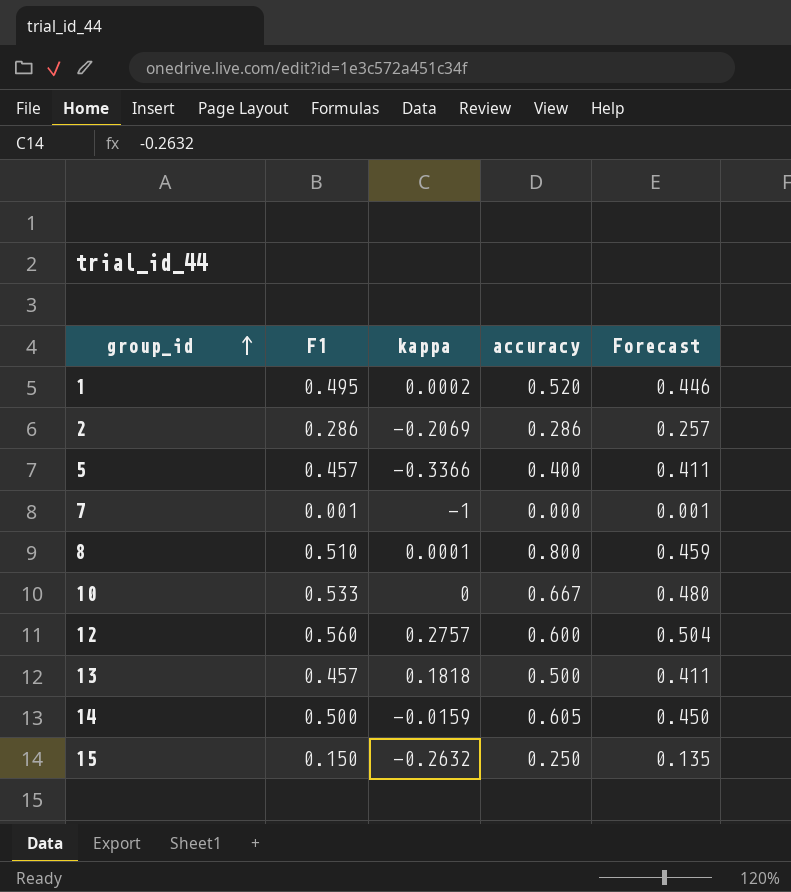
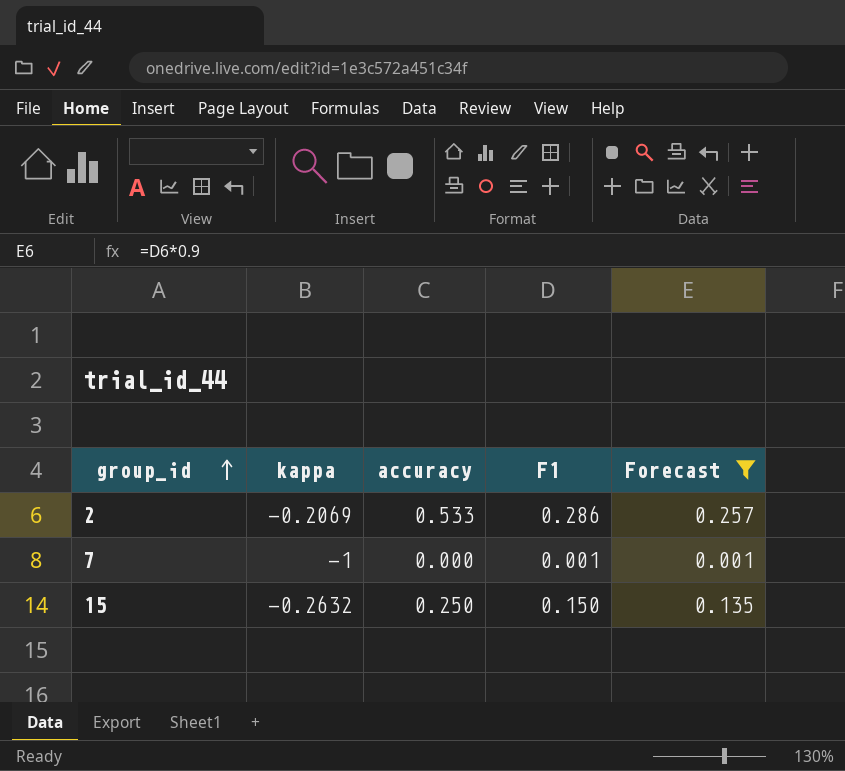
filter: none -> Forecast <= 0.257
column F1 | position: 2 -> 4
2 | accuracy: 0.286 -> 0.533

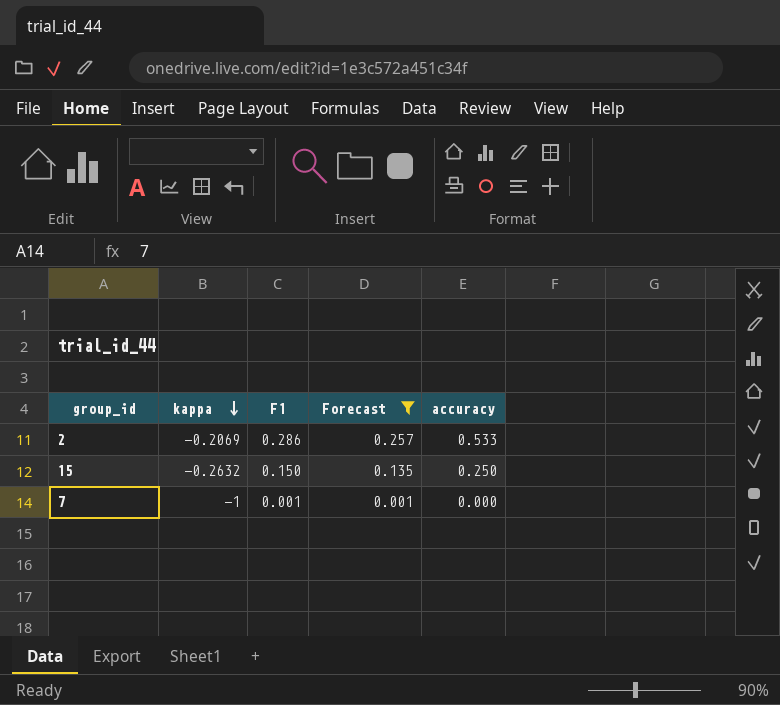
row order: group_id ascending -> kappa descending
column accuracy | position: 3 -> 5

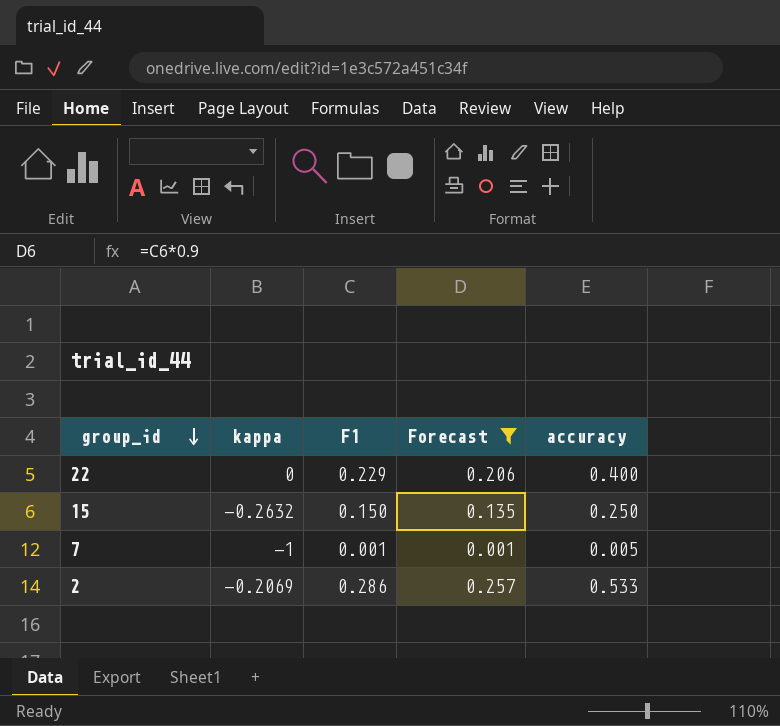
row order: kappa descending -> group_id descending
row 22: none -> 0 | 0.229 | 0.206 | 0.400
7 | accuracy: 0.000 -> 0.005

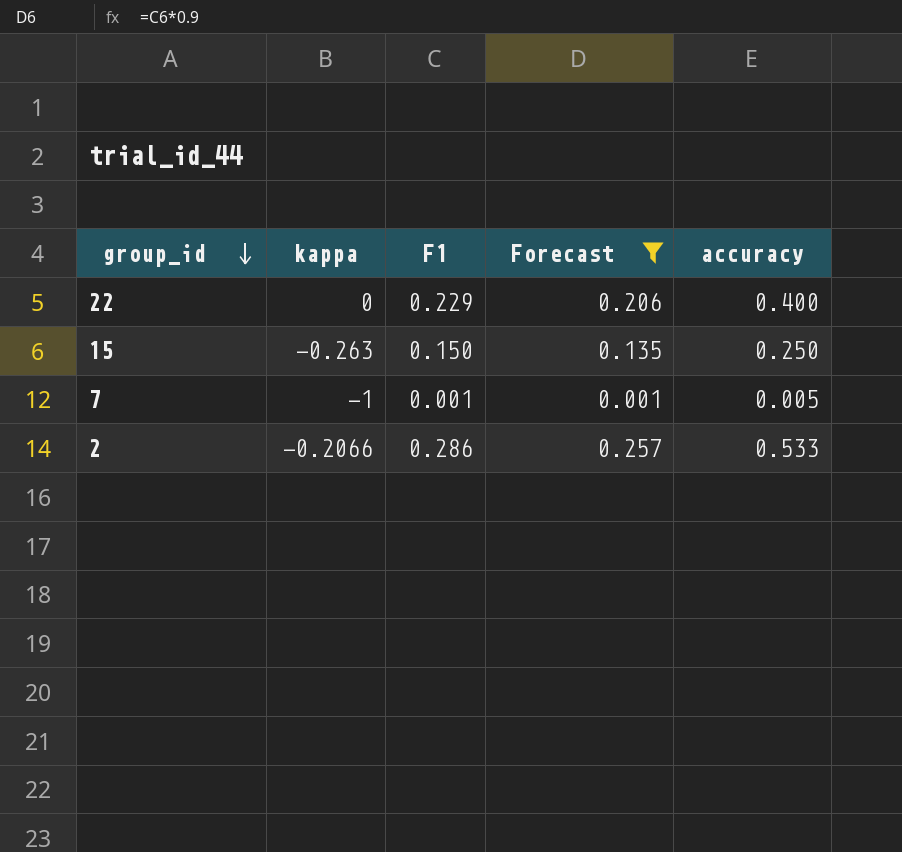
15 | kappa: -0.2632 -> -0.263
2 | kappa: -0.2069 -> -0.2066

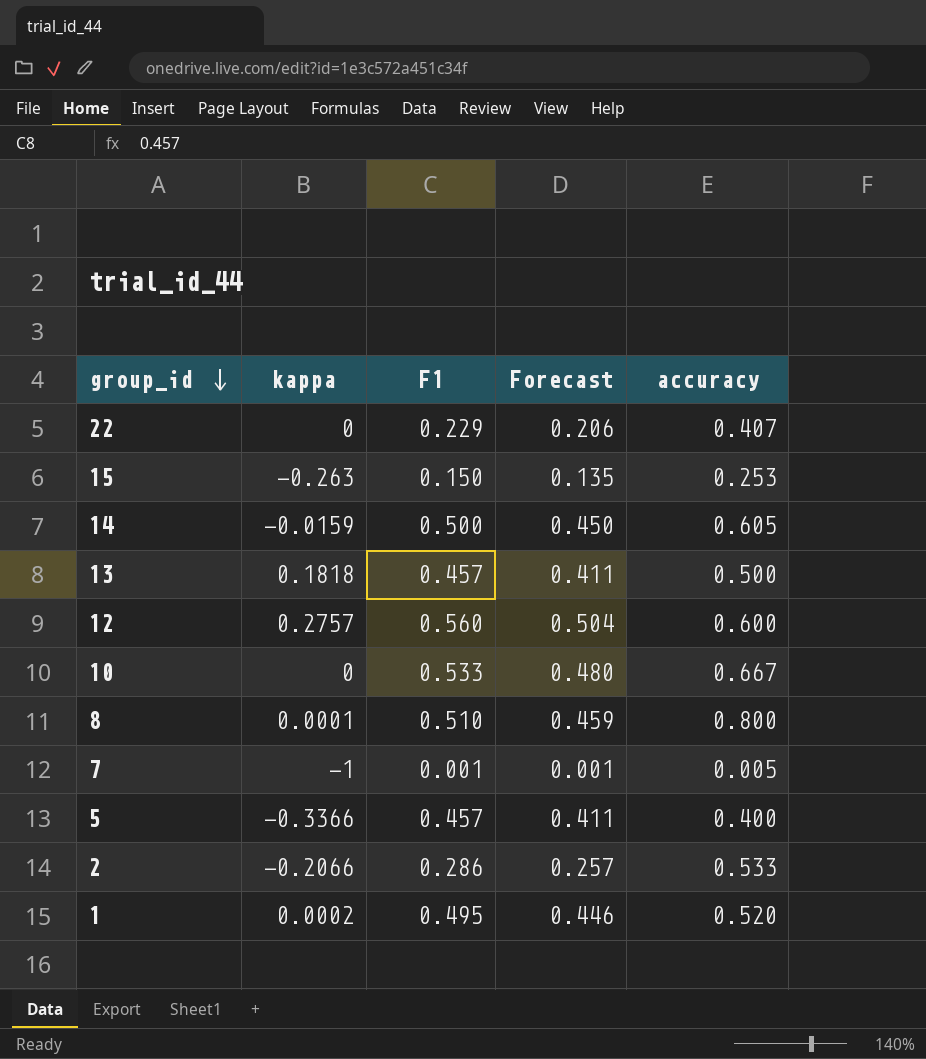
filter: Forecast <= 0.257 -> none
22 | accuracy: 0.400 -> 0.407
15 | accuracy: 0.250 -> 0.253

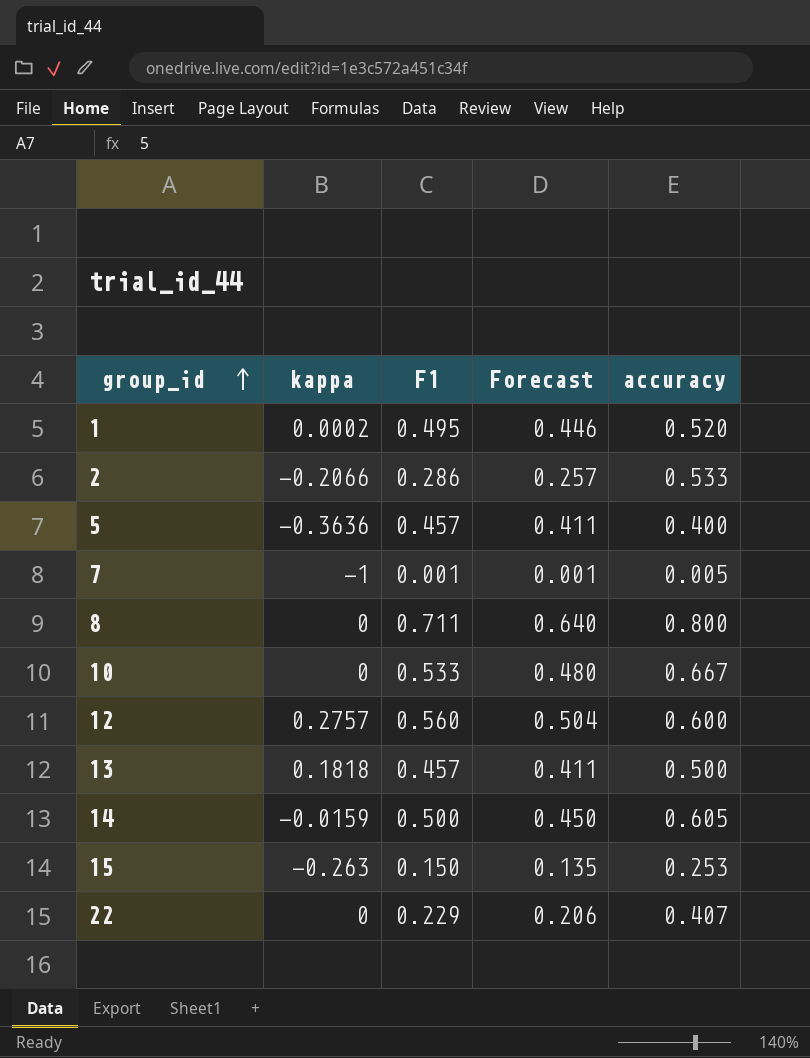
row order: group_id descending -> group_id ascending
5 | kappa: -0.3366 -> -0.3636
8 | kappa: 0.0001 -> 0
8 | F1: 0.510 -> 0.711
8 | Forecast: 0.459 -> 0.640

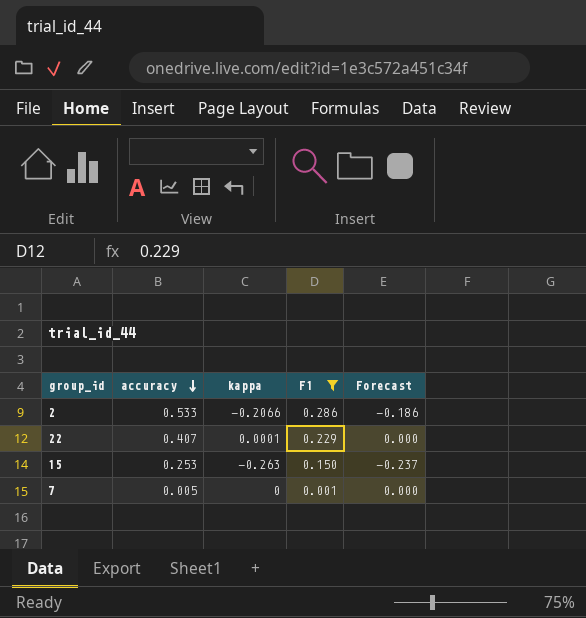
filter: none -> F1 <= 0.286
row order: group_id ascending -> accuracy descending
column accuracy | position: 5 -> 2
column Forecast | formula: [F1] * 0.9 -> [kappa] * 0.9
22 | kappa: 0 -> 0.0001
7 | kappa: -1 -> 0

